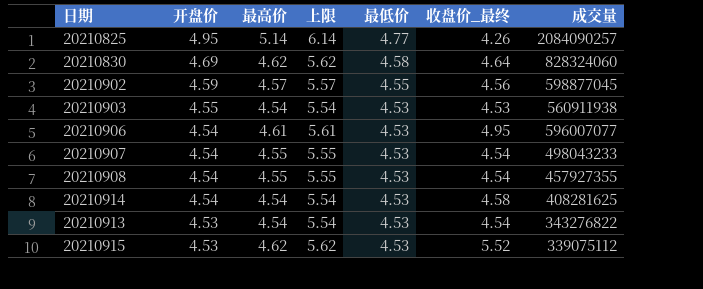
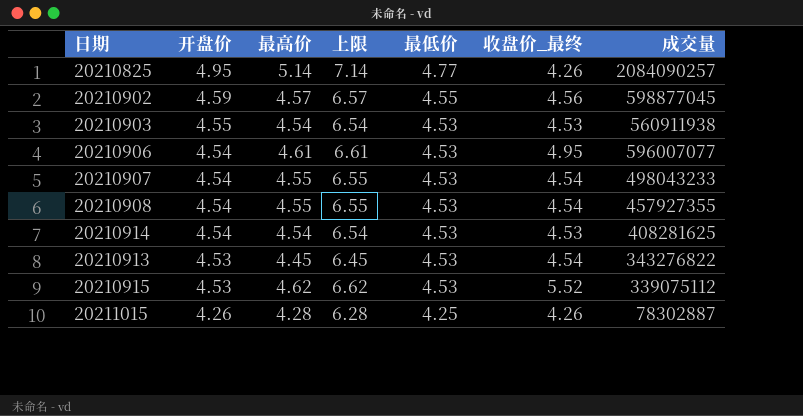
column 上限 | formula: [最高价] + 1 -> [最高价] + 2
row 20210830: 4.69 | 4.62 | 5.62 | 4.58 | 4.64 | 828324060 -> none
20210914 | 收盘价_最终: 4.58 -> 4.53
20210913 | 最高价: 4.54 -> 4.45
row 20211015: none -> 4.26 | 4.28 | 6.28 | 4.25 | 4.26 | 78302887

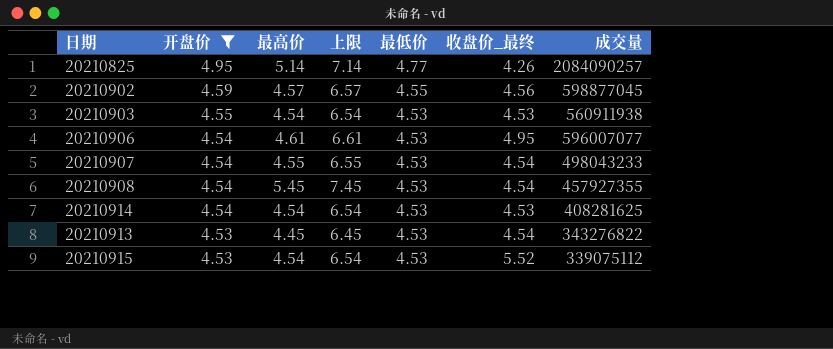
filter: none -> 开盘价 != 4.26
20210908 | 最高价: 4.55 -> 5.45
20210908 | 上限: 6.55 -> 7.45
20210915 | 最高价: 4.62 -> 4.54
20210915 | 上限: 6.62 -> 6.54

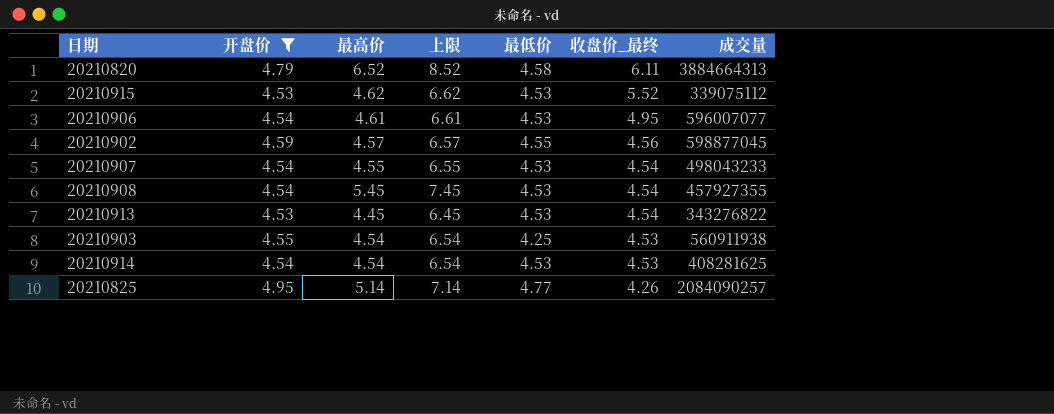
row order: 开盘价 descending -> 收盘价_最终 descending
row 20210820: none -> 4.79 | 6.52 | 8.52 | 4.58 | 6.11 | 3884664313
20210915 | 最高价: 4.54 -> 4.62
20210915 | 上限: 6.54 -> 6.62
20210903 | 最低价: 4.53 -> 4.25

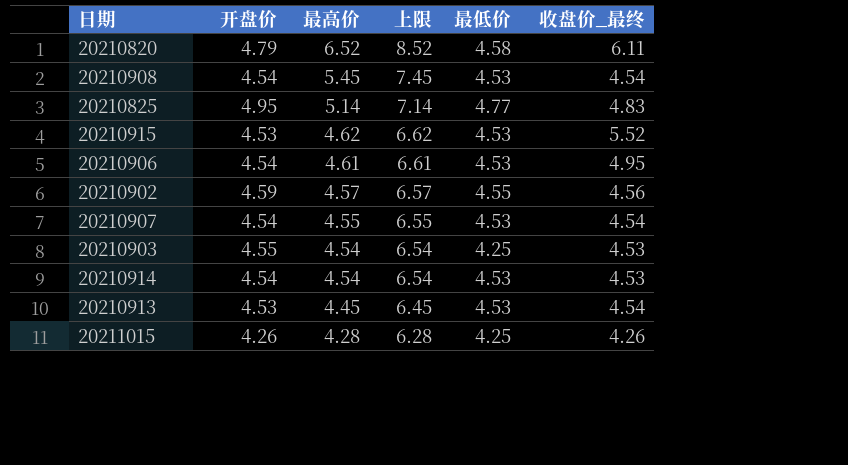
filter: 开盘价 != 4.26 -> none
row order: 收盘价_最终 descending -> 最高价 descending
column 成交量 | position: 7 -> none
20210825 | 收盘价_最终: 4.26 -> 4.83

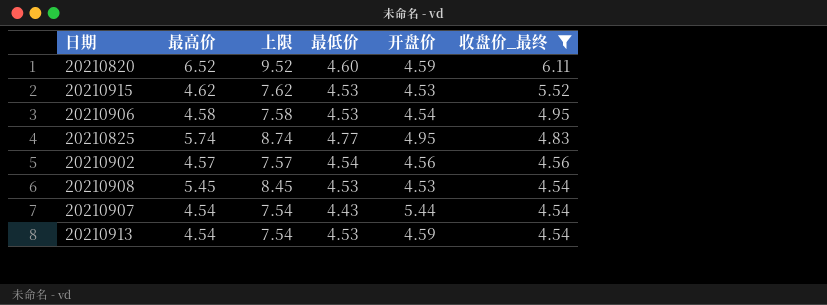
filter: none -> 收盘价_最终 >= 4.54
row order: 最高价 descending -> 收盘价_最终 descending
column 上限 | formula: [最高价] + 2 -> [最高价] + 3
column 开盘价 | position: 2 -> 5
20210820 | 最低价: 4.58 -> 4.60
20210820 | 开盘价: 4.79 -> 4.59
20210906 | 最高价: 4.61 -> 4.58
20210825 | 最高价: 5.14 -> 5.74
20210902 | 最低价: 4.55 -> 4.54
20210902 | 开盘价: 4.59 -> 4.56
20210908 | 开盘价: 4.54 -> 4.53
20210907 | 最高价: 4.55 -> 4.54
20210907 | 最低价: 4.53 -> 4.43
20210907 | 开盘价: 4.54 -> 5.44
20210913 | 最高价: 4.45 -> 4.54
20210913 | 开盘价: 4.53 -> 4.59

